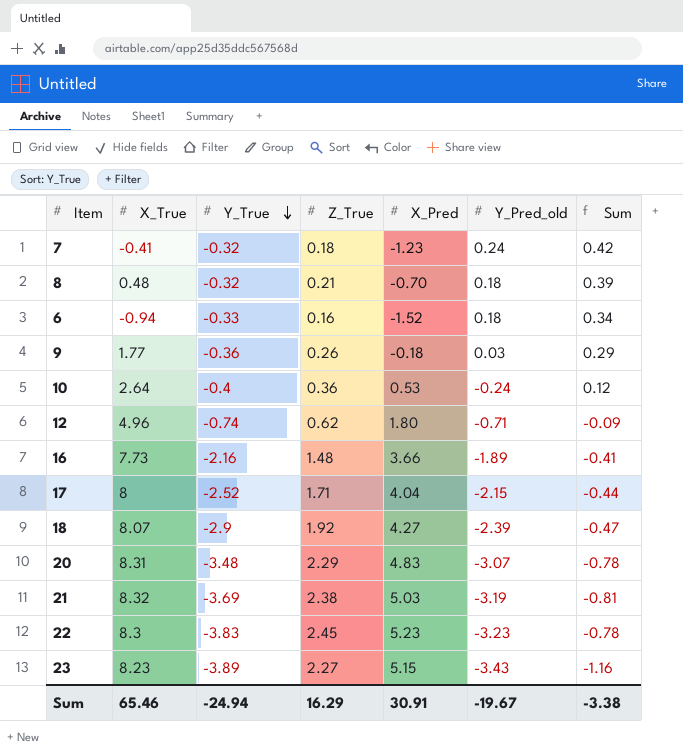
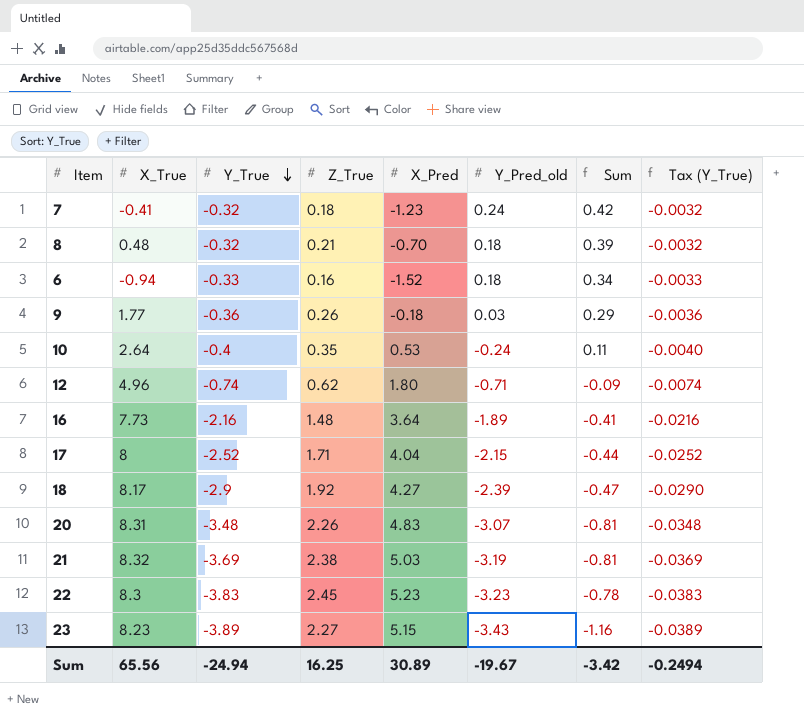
column Tax (Y_True) | formula: none -> [Y_True] * 0.01
10 | Z_True: 0.36 -> 0.35
10 | Sum: 0.12 -> 0.11
16 | X_Pred: 3.66 -> 3.64
18 | X_True: 8.07 -> 8.17
20 | Z_True: 2.29 -> 2.26
20 | Sum: -0.78 -> -0.81
Sum | X_True: 65.46 -> 65.56
Sum | Z_True: 16.29 -> 16.25
Sum | X_Pred: 30.91 -> 30.89
Sum | Sum: -3.38 -> -3.42

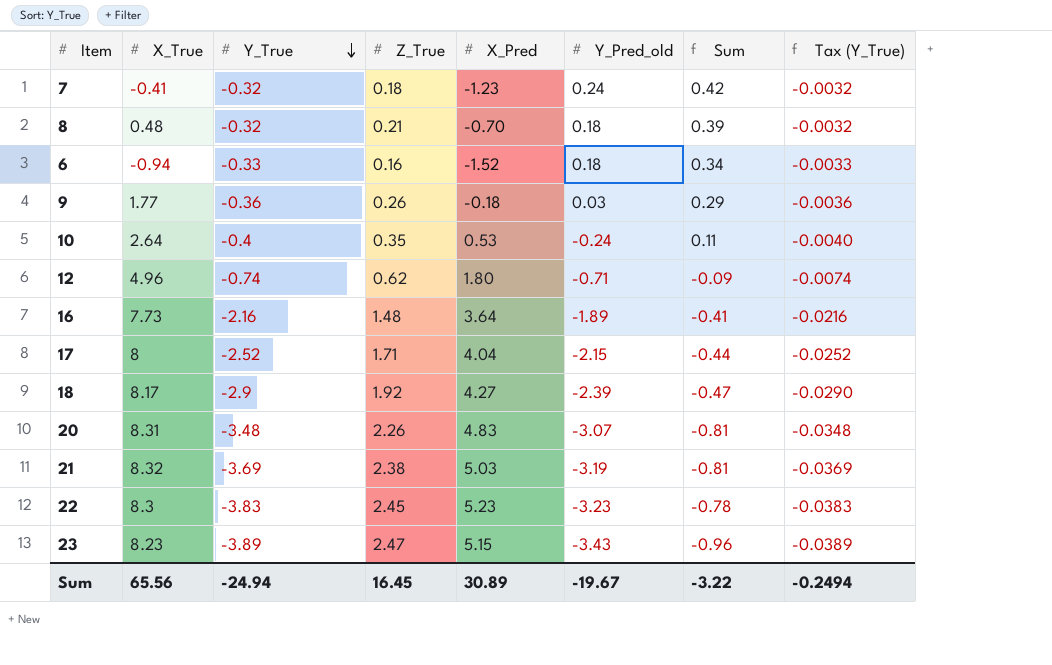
23 | Z_True: 2.27 -> 2.47
23 | Sum: -1.16 -> -0.96
Sum | Z_True: 16.25 -> 16.45
Sum | Sum: -3.42 -> -3.22

